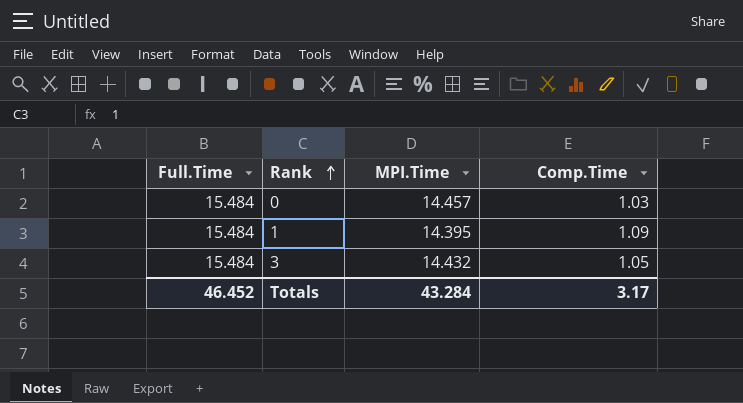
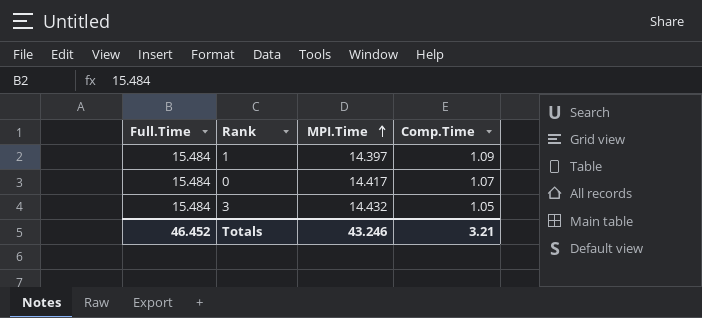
row order: Rank ascending -> MPI.Time ascending
1 | MPI.Time: 14.395 -> 14.397
0 | MPI.Time: 14.457 -> 14.417
0 | Comp.Time: 1.03 -> 1.07
Totals | MPI.Time: 43.284 -> 43.246
Totals | Comp.Time: 3.17 -> 3.21

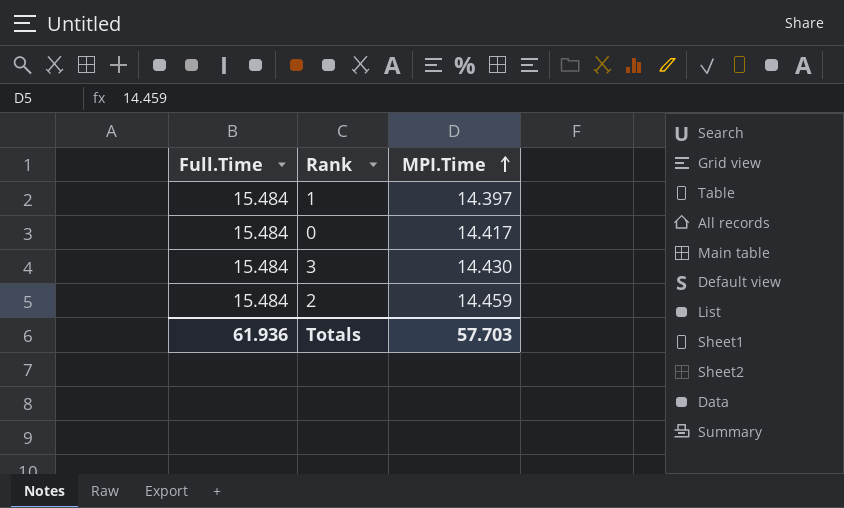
column Comp.Time | formula: [Full.Time] - [MPI.Time] -> none
3 | MPI.Time: 14.432 -> 14.430
row 2: none -> 15.484 | 14.459
Totals | Full.Time: 46.452 -> 61.936
Totals | MPI.Time: 43.246 -> 57.703

